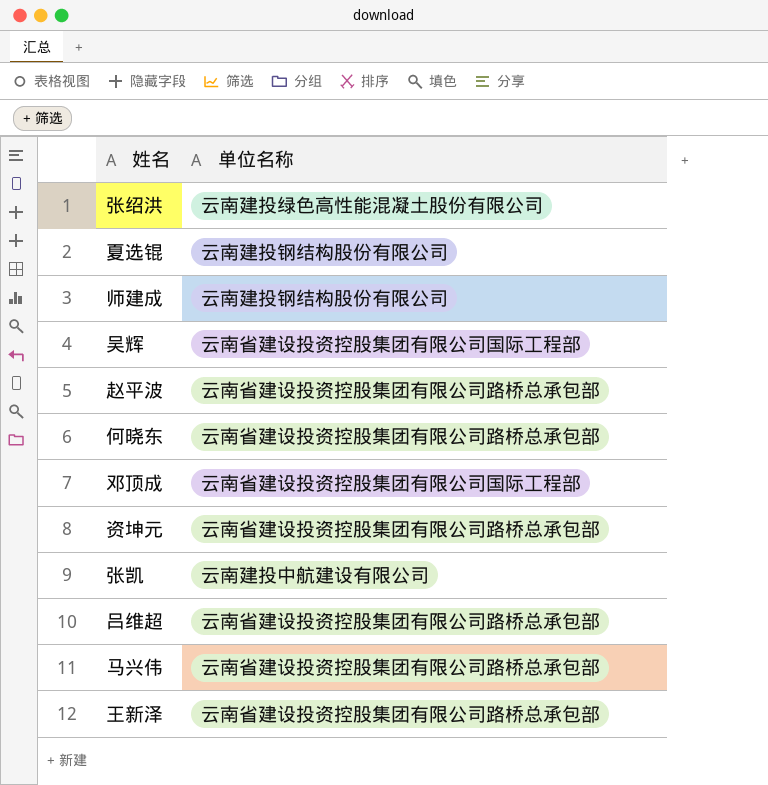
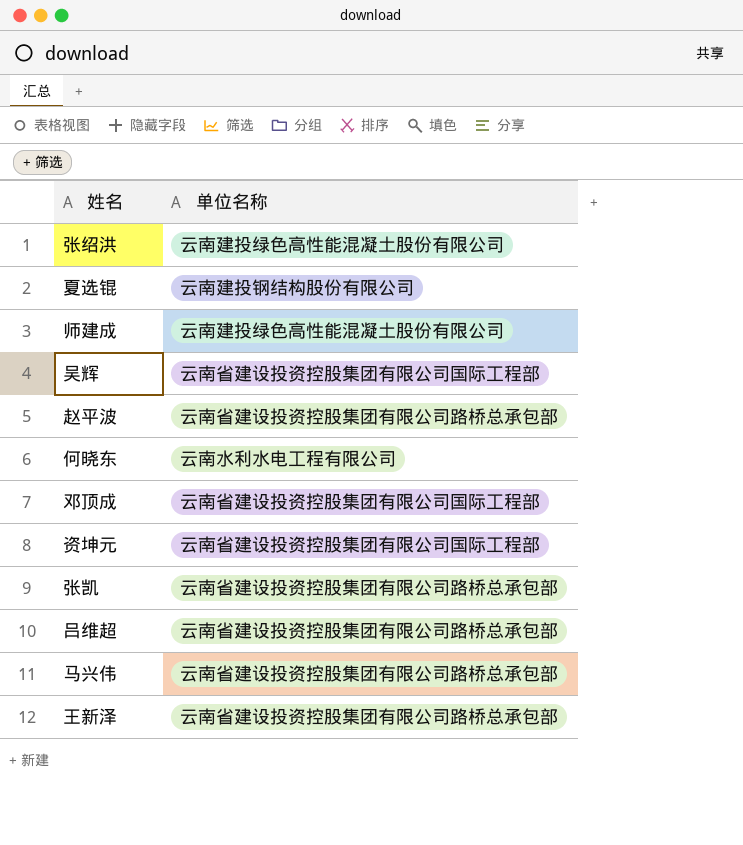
师建成 | 单位名称: 云南建投钢结构股份有限公司 -> 云南建投绿色高性能混凝土股份有限公司
何晓东 | 单位名称: 云南省建设投资控股集团有限公司路桥总承包部 -> 云南水利水电工程有限公司
资坤元 | 单位名称: 云南省建设投资控股集团有限公司路桥总承包部 -> 云南省建设投资控股集团有限公司国际工程部
张凯 | 单位名称: 云南建投中航建设有限公司 -> 云南省建设投资控股集团有限公司路桥总承包部

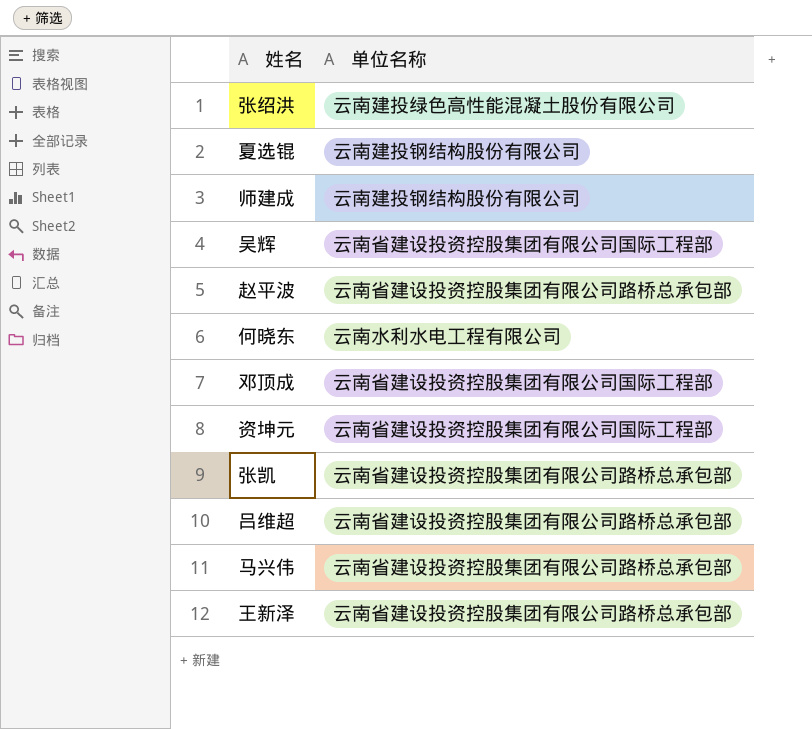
师建成 | 单位名称: 云南建投绿色高性能混凝土股份有限公司 -> 云南建投钢结构股份有限公司

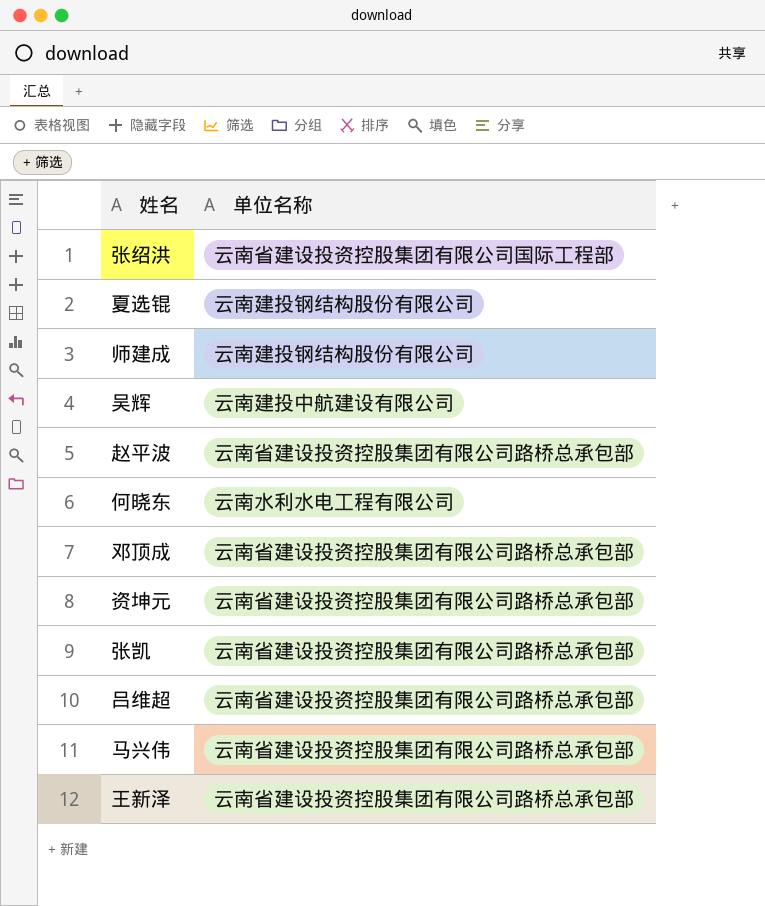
张绍洪 | 单位名称: 云南建投绿色高性能混凝土股份有限公司 -> 云南省建设投资控股集团有限公司国际工程部
吴辉 | 单位名称: 云南省建设投资控股集团有限公司国际工程部 -> 云南建投中航建设有限公司
邓顶成 | 单位名称: 云南省建设投资控股集团有限公司国际工程部 -> 云南省建设投资控股集团有限公司路桥总承包部
资坤元 | 单位名称: 云南省建设投资控股集团有限公司国际工程部 -> 云南省建设投资控股集团有限公司路桥总承包部

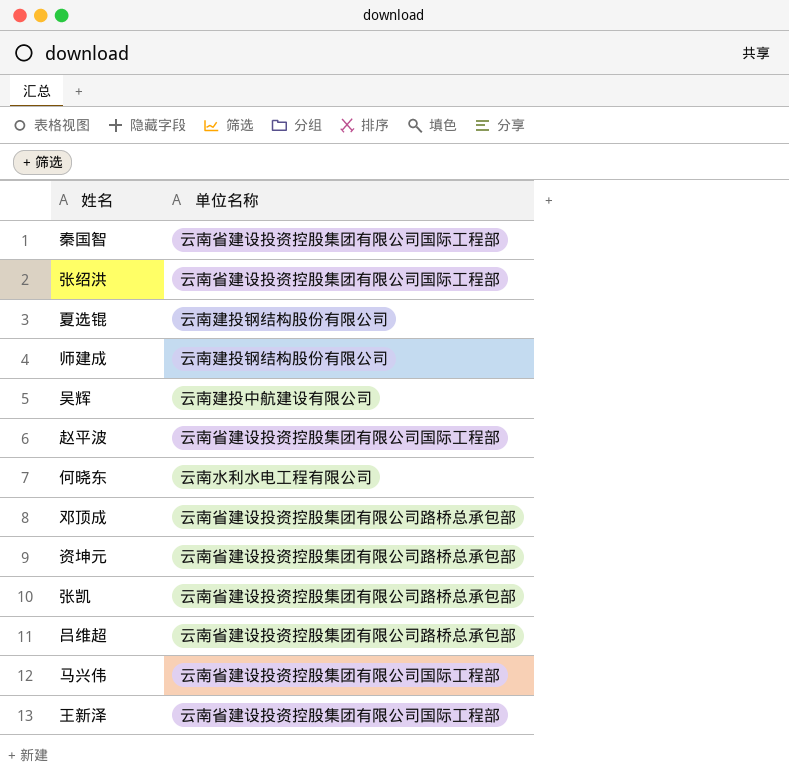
row 秦国智: none -> 云南省建设投资控股集团有限公司国际工程部
赵平波 | 单位名称: 云南省建设投资控股集团有限公司路桥总承包部 -> 云南省建设投资控股集团有限公司国际工程部
马兴伟 | 单位名称: 云南省建设投资控股集团有限公司路桥总承包部 -> 云南省建设投资控股集团有限公司国际工程部
王新泽 | 单位名称: 云南省建设投资控股集团有限公司路桥总承包部 -> 云南省建设投资控股集团有限公司国际工程部

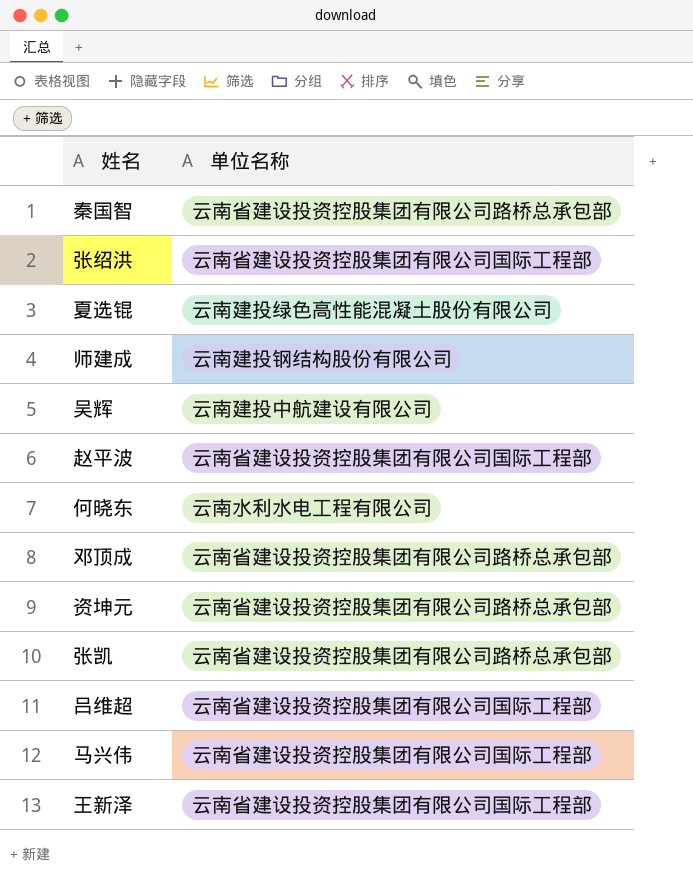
秦国智 | 单位名称: 云南省建设投资控股集团有限公司国际工程部 -> 云南省建设投资控股集团有限公司路桥总承包部
夏选锟 | 单位名称: 云南建投钢结构股份有限公司 -> 云南建投绿色高性能混凝土股份有限公司
吕维超 | 单位名称: 云南省建设投资控股集团有限公司路桥总承包部 -> 云南省建设投资控股集团有限公司国际工程部

